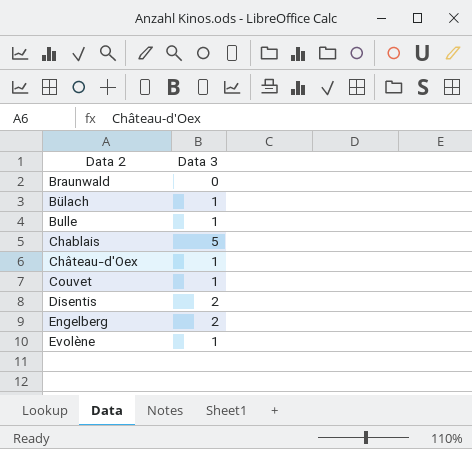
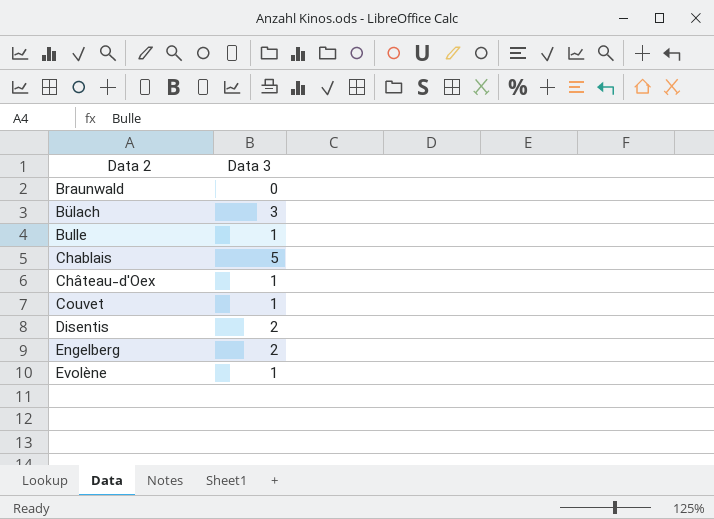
Bülach | Data 3: 1 -> 3

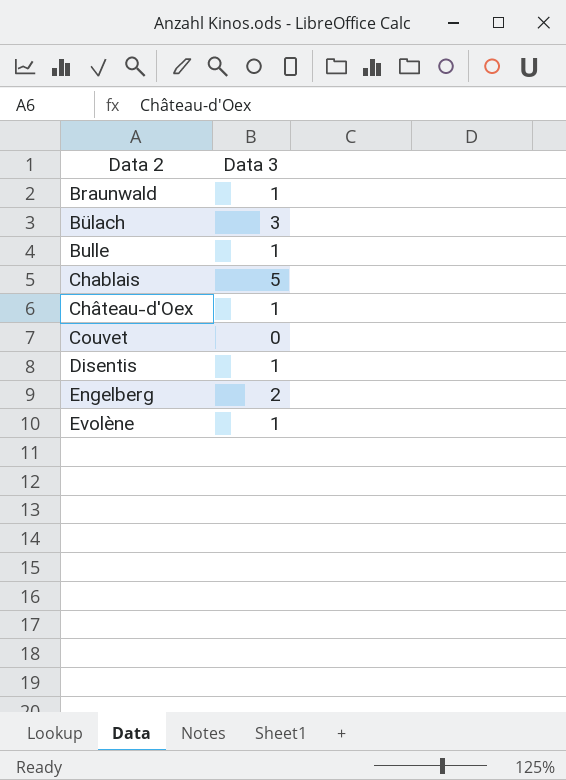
Braunwald | Data 3: 0 -> 1
Couvet | Data 3: 1 -> 0
Disentis | Data 3: 2 -> 1

